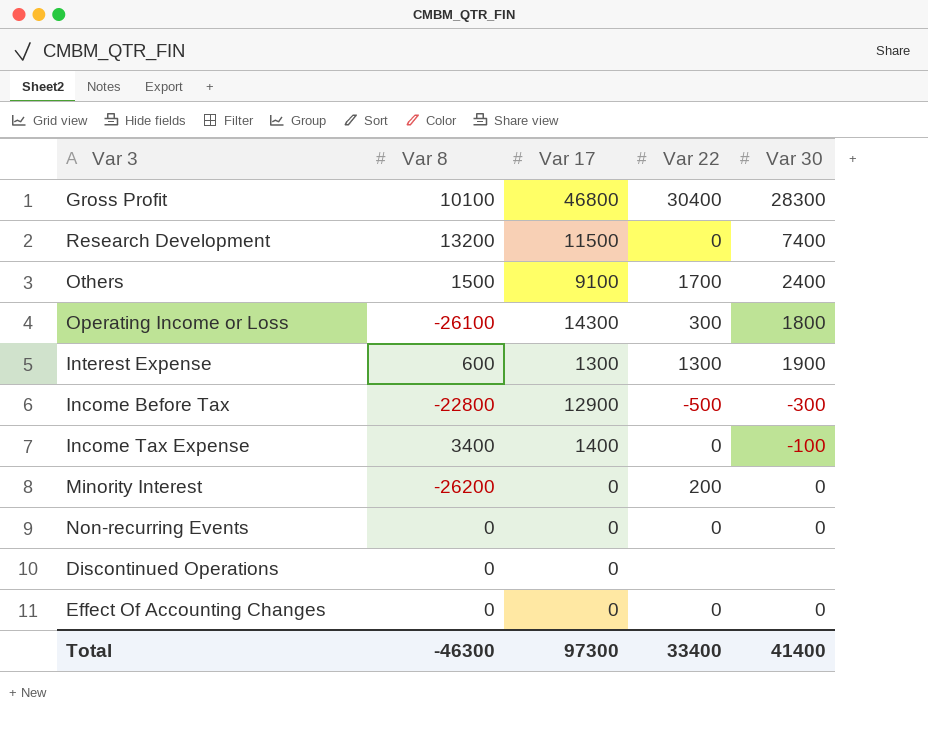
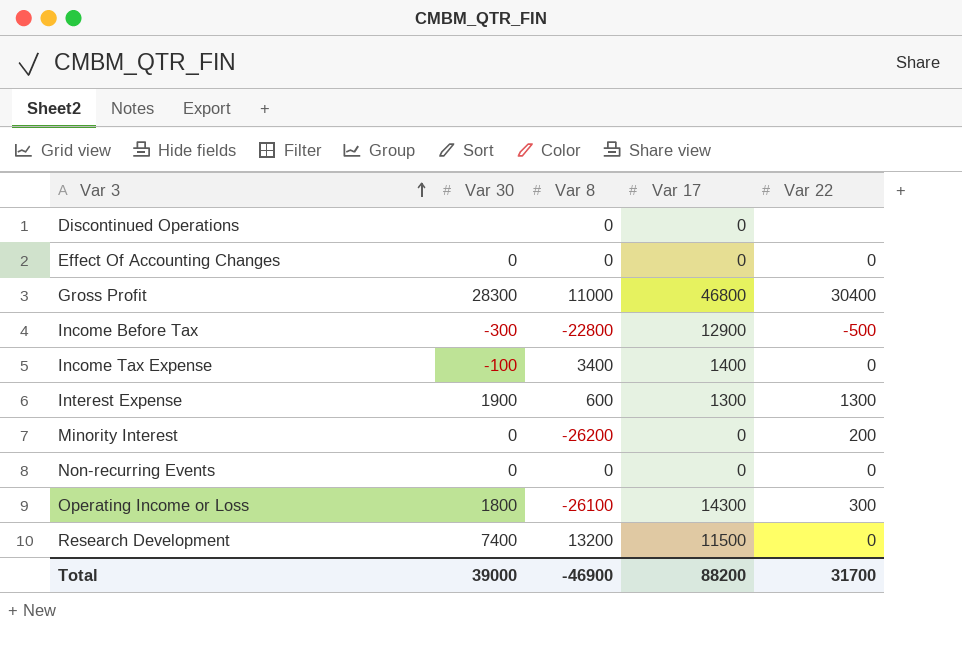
row order: none -> Var 3 ascending
column Var 30 | position: 5 -> 2
row Others: 1500 | 9100 | 1700 | 2400 -> none
Gross Profit | Var 8: 10100 -> 11000
Total | Var 30: 41400 -> 39000
Total | Var 8: -46300 -> -46900
Total | Var 17: 97300 -> 88200
Total | Var 22: 33400 -> 31700

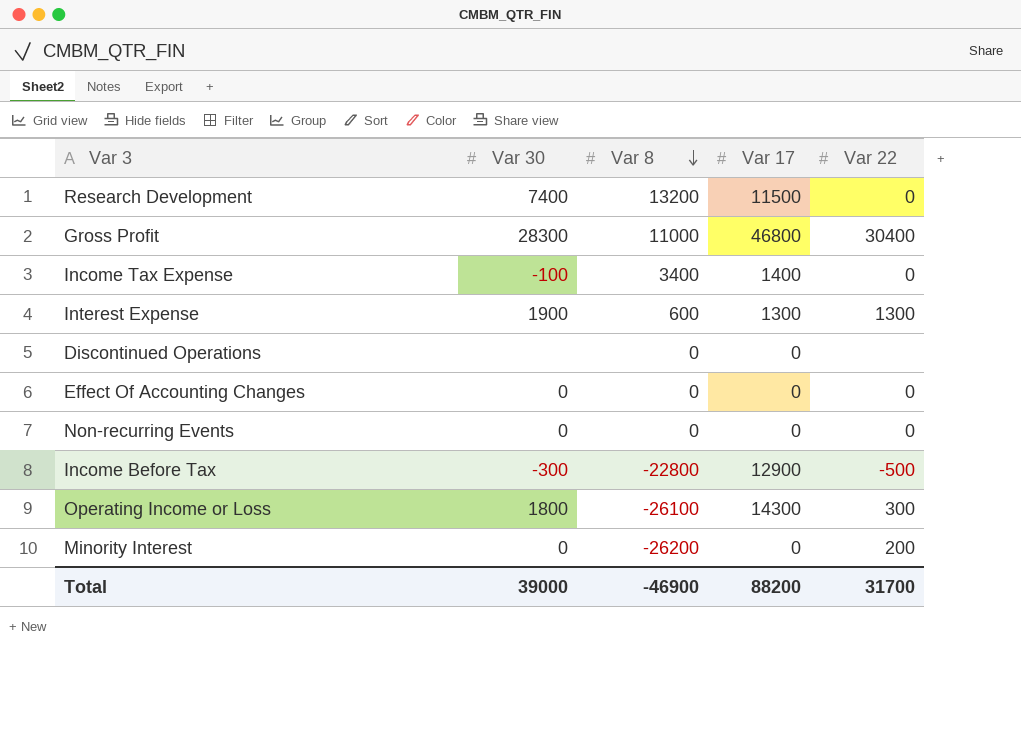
row order: Var 3 ascending -> Var 8 descending

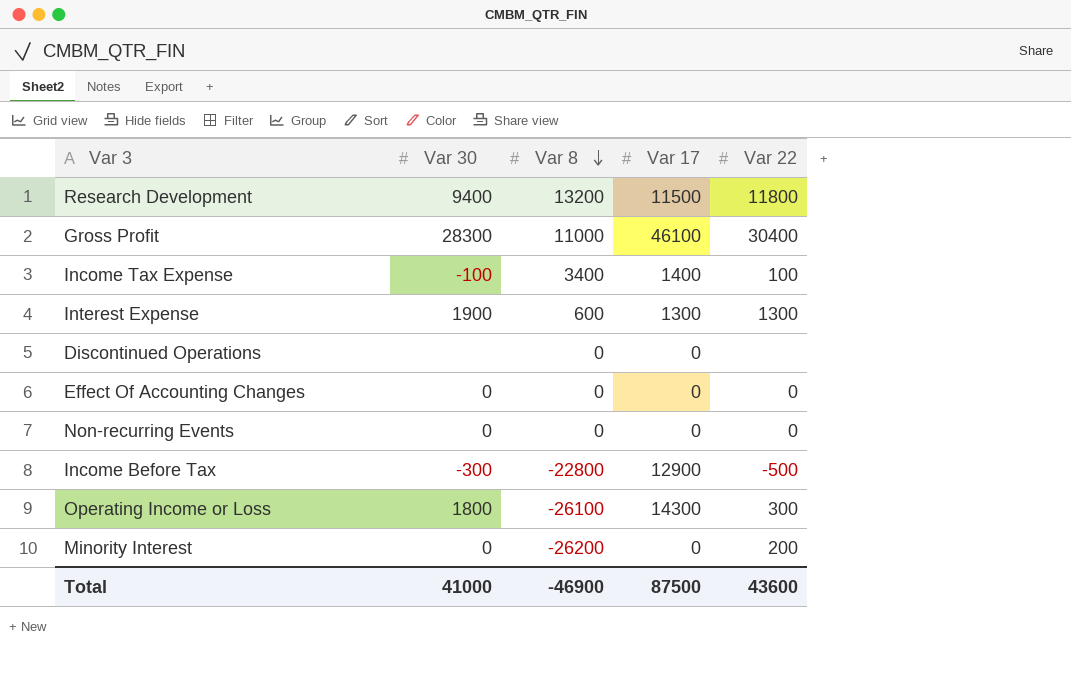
Research Development | Var 30: 7400 -> 9400
Research Development | Var 22: 0 -> 11800
Gross Profit | Var 17: 46800 -> 46100
Income Tax Expense | Var 22: 0 -> 100
Total | Var 30: 39000 -> 41000
Total | Var 17: 88200 -> 87500
Total | Var 22: 31700 -> 43600

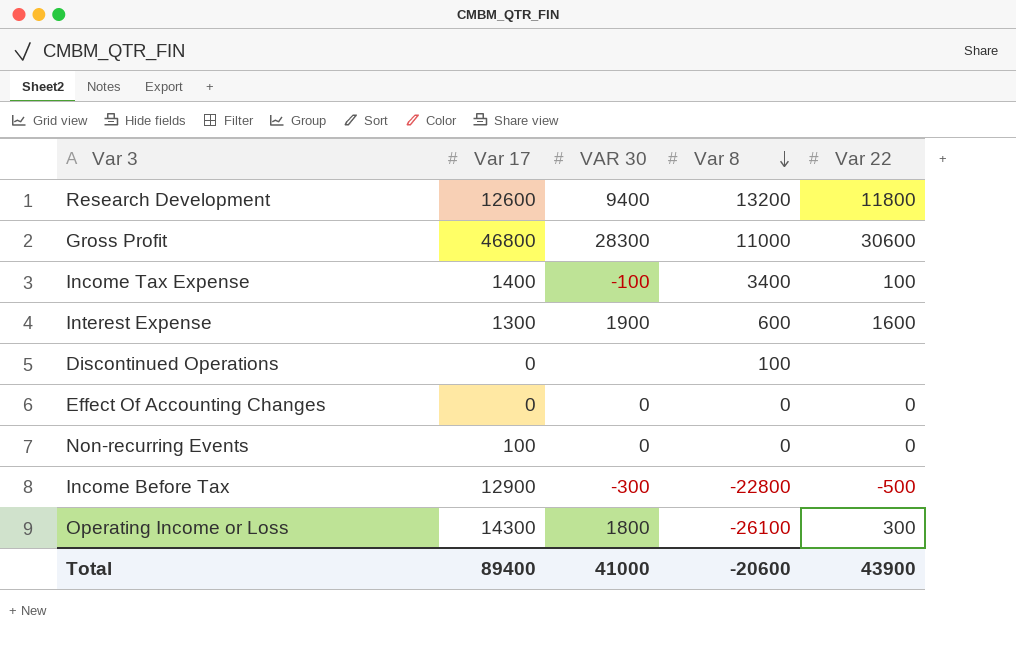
column Var 17 | position: 4 -> 2
column name: Var 30 -> VAR 30
row Minority Interest: 0 | -26200 | 0 | 200 -> none
Research Development | Var 17: 11500 -> 12600
Gross Profit | Var 17: 46100 -> 46800
Gross Profit | Var 22: 30400 -> 30600
Interest Expense | Var 22: 1300 -> 1600
Discontinued Operations | Var 8: 0 -> 100
Non-recurring Events | Var 17: 0 -> 100
Total | Var 17: 87500 -> 89400
Total | Var 8: -46900 -> -20600
Total | Var 22: 43600 -> 43900

